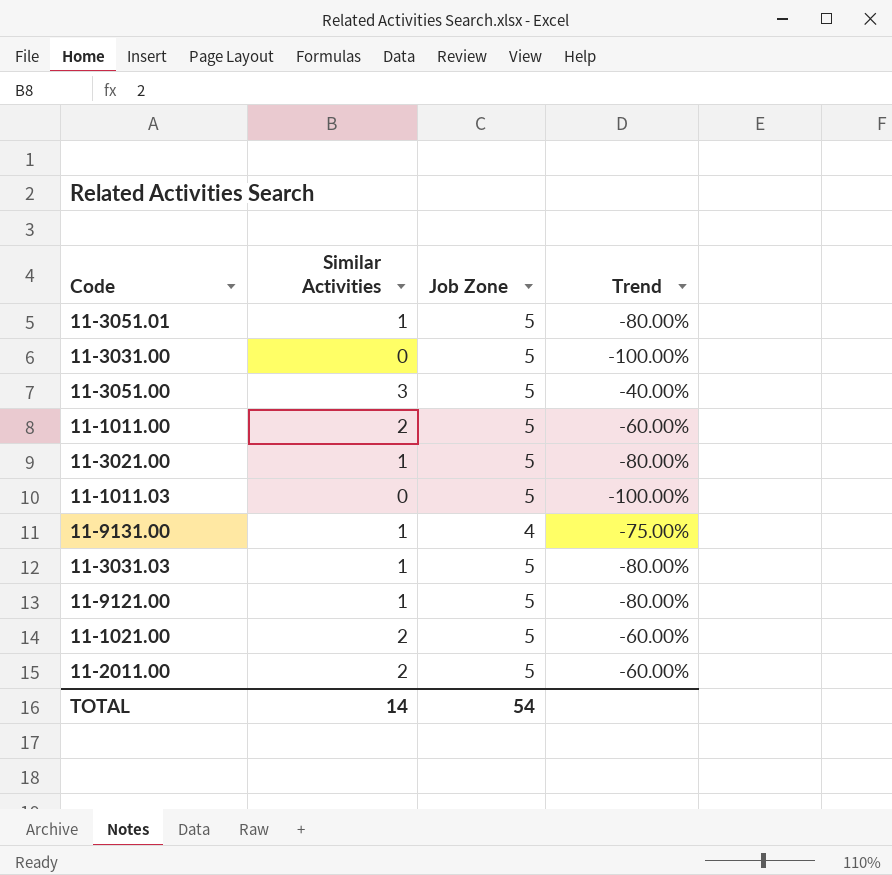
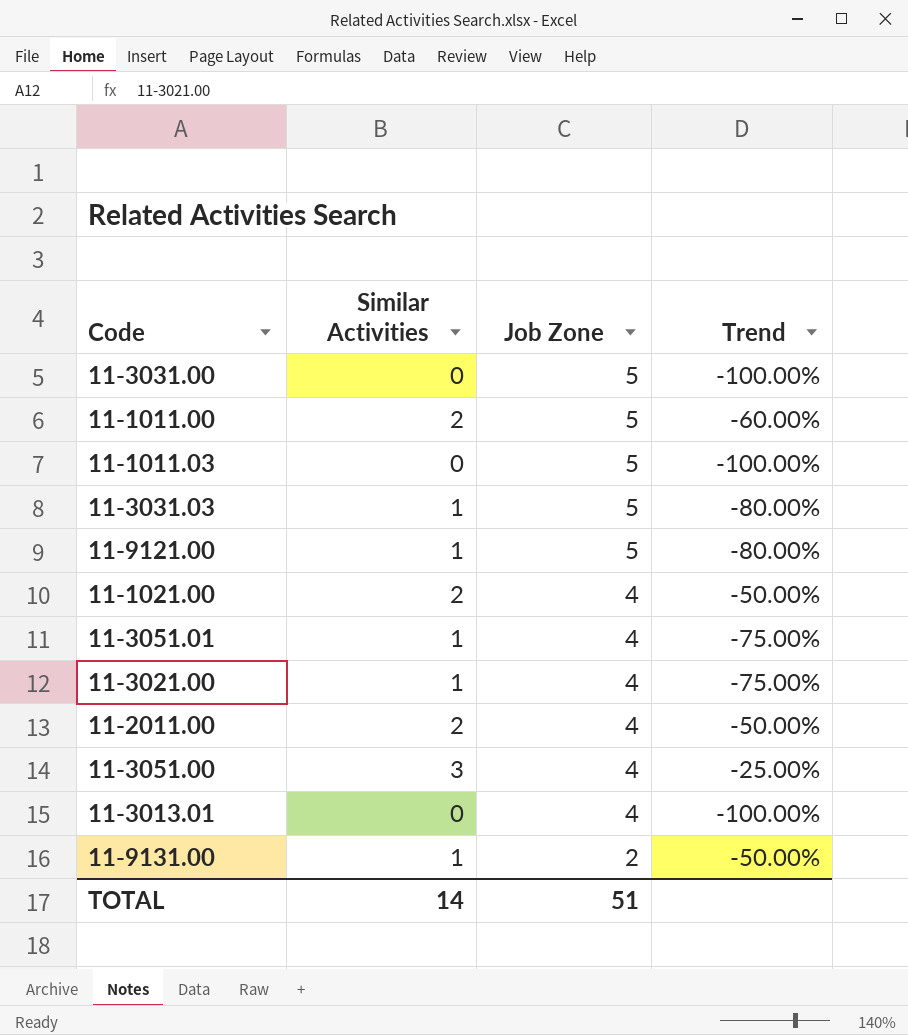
row order: none -> Job Zone descending
11-1021.00 | Job Zone: 5 -> 4
11-1021.00 | Trend: -60.00% -> -50.00%
11-3051.01 | Job Zone: 5 -> 4
11-3051.01 | Trend: -80.00% -> -75.00%
11-3021.00 | Job Zone: 5 -> 4
11-3021.00 | Trend: -80.00% -> -75.00%
11-2011.00 | Job Zone: 5 -> 4
11-2011.00 | Trend: -60.00% -> -50.00%
11-3051.00 | Job Zone: 5 -> 4
11-3051.00 | Trend: -40.00% -> -25.00%
row 11-3013.01: none -> 0 | 4 | -100.00%
11-9131.00 | Job Zone: 4 -> 2
11-9131.00 | Trend: -75.00% -> -50.00%
TOTAL | Job Zone: 54 -> 51

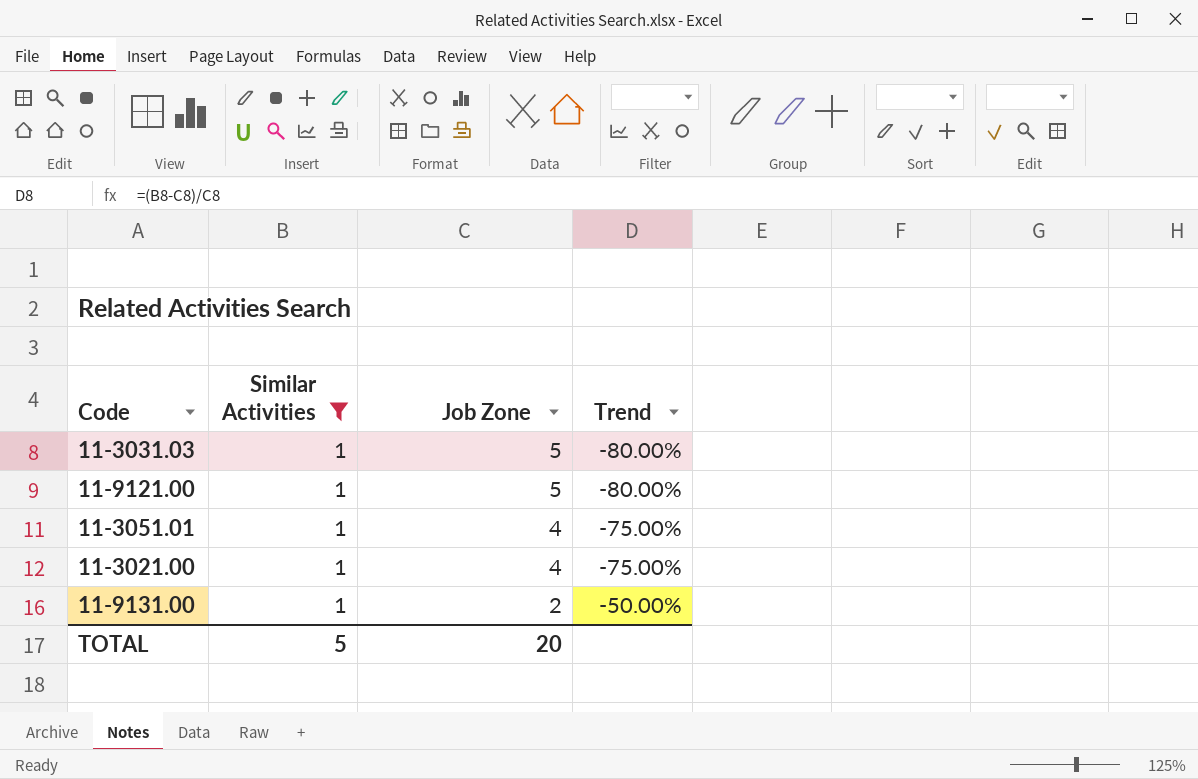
filter: none -> Similar Activities = 1
TOTAL | Similar Activities: 14 -> 5
TOTAL | Job Zone: 51 -> 20

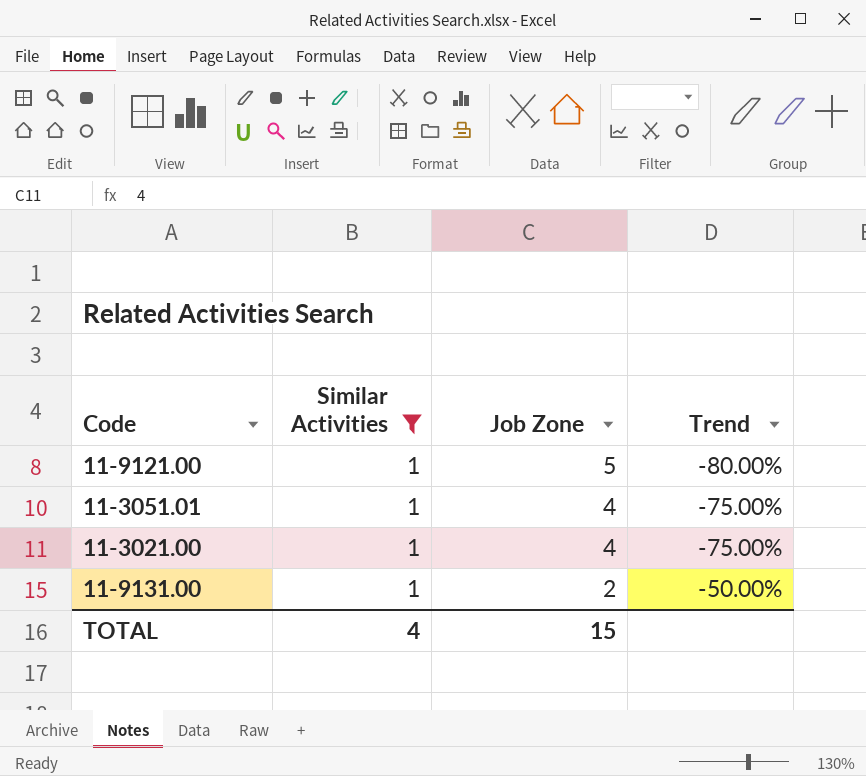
row 11-3031.03: 1 | 5 | -80.00% -> none
TOTAL | Similar Activities: 5 -> 4
TOTAL | Job Zone: 20 -> 15

